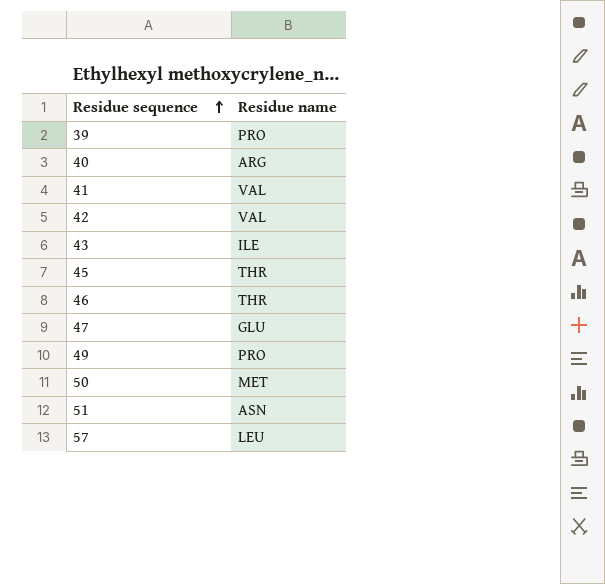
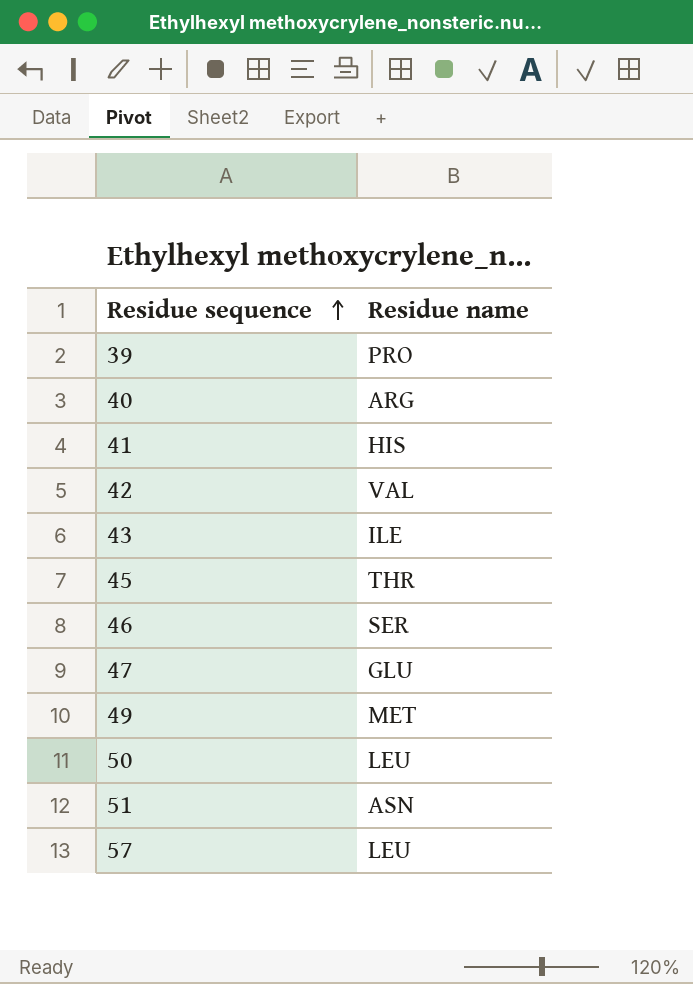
41 | Residue name: VAL -> HIS
46 | Residue name: THR -> SER
49 | Residue name: PRO -> MET
50 | Residue name: MET -> LEU

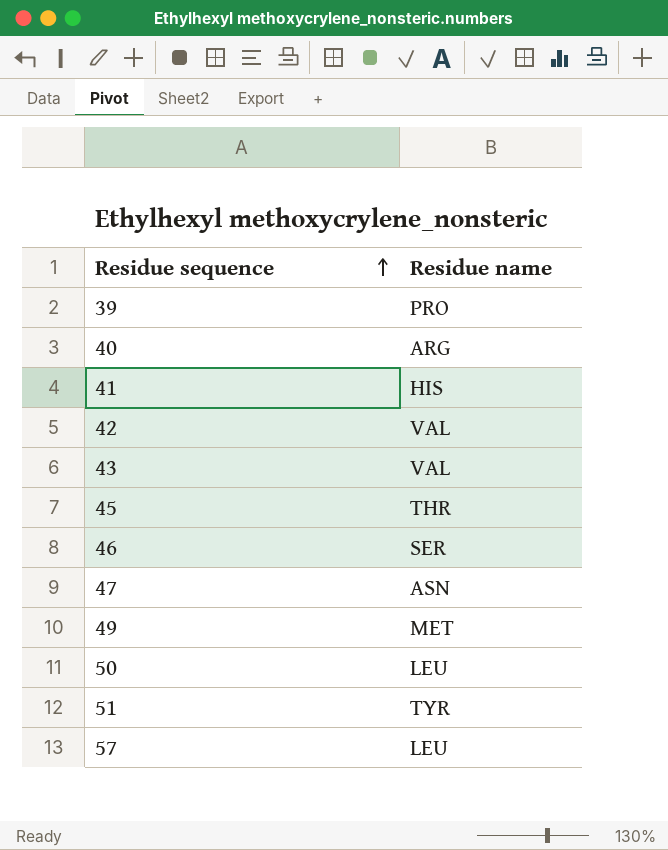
43 | Residue name: ILE -> VAL
47 | Residue name: GLU -> ASN
51 | Residue name: ASN -> TYR

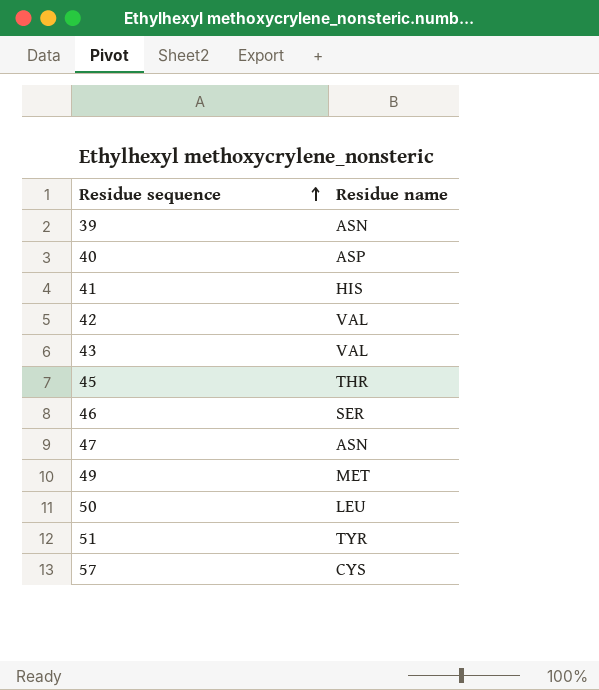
39 | Residue name: PRO -> ASN
40 | Residue name: ARG -> ASP
57 | Residue name: LEU -> CYS

